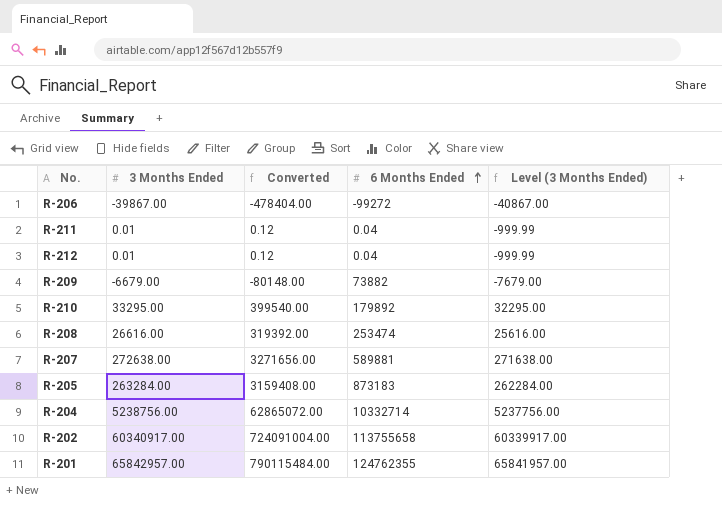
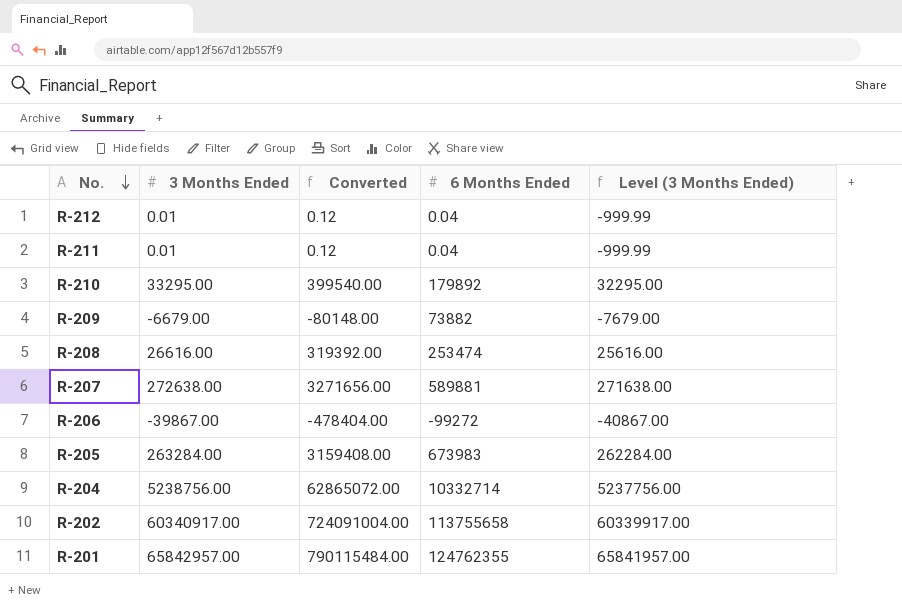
row order: 6 Months Ended ascending -> No. descending
R-205 | 6 Months Ended: 873183 -> 673983

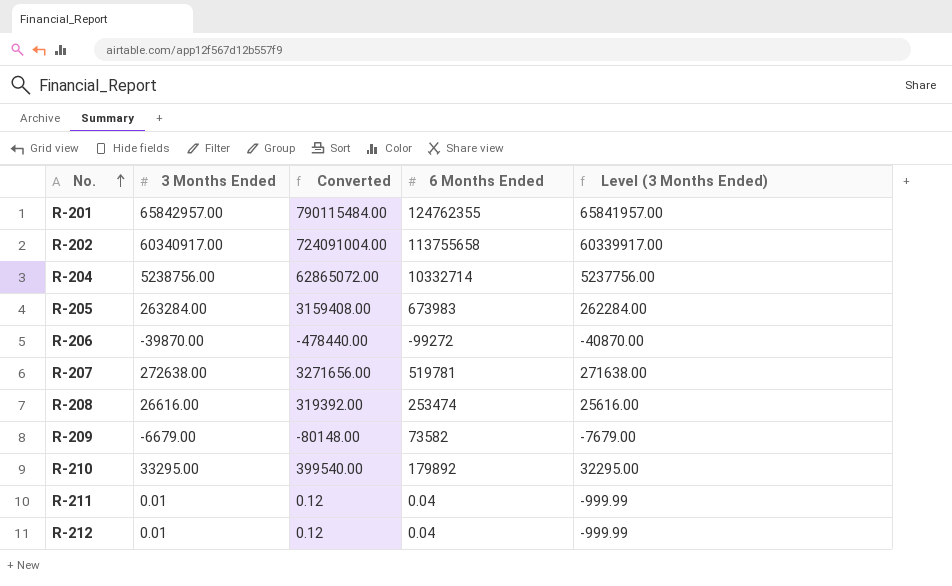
row order: No. descending -> No. ascending
R-206 | 3 Months Ended: -39867.00 -> -39870.00
R-206 | Converted: -478404.00 -> -478440.00
R-206 | Level (3 Months Ended): -40867.00 -> -40870.00
R-207 | 6 Months Ended: 589881 -> 519781
R-209 | 6 Months Ended: 73882 -> 73582

